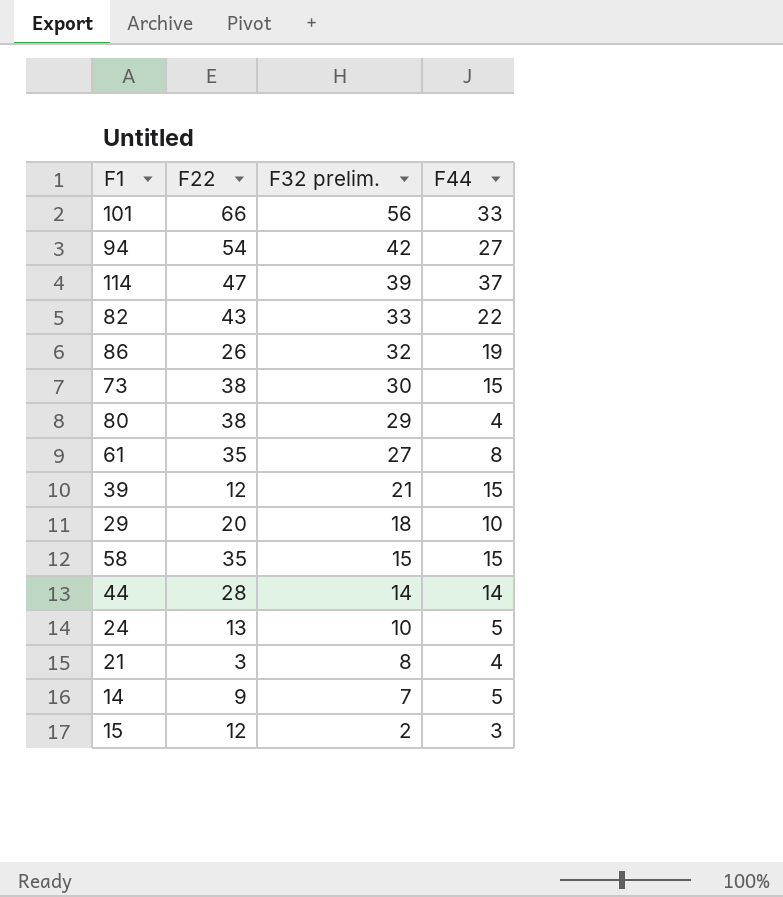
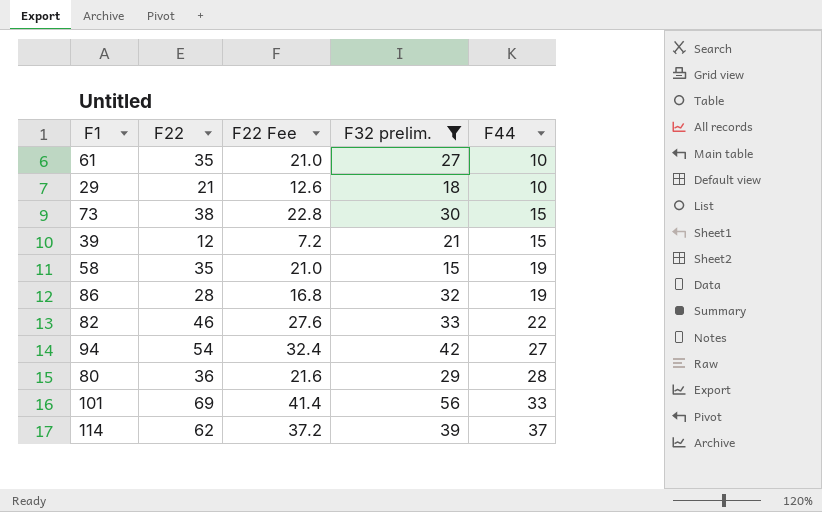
filter: none -> F32 prelim. >= 15
row order: F32 prelim. descending -> F44 ascending
column F22 Fee | formula: none -> [F22] * 0.6
61 | F44: 8 -> 10
29 | F22: 20 -> 21
58 | F44: 15 -> 19
86 | F22: 26 -> 28
82 | F22: 43 -> 46
80 | F22: 38 -> 36
80 | F44: 4 -> 28
101 | F22: 66 -> 69
114 | F22: 47 -> 62

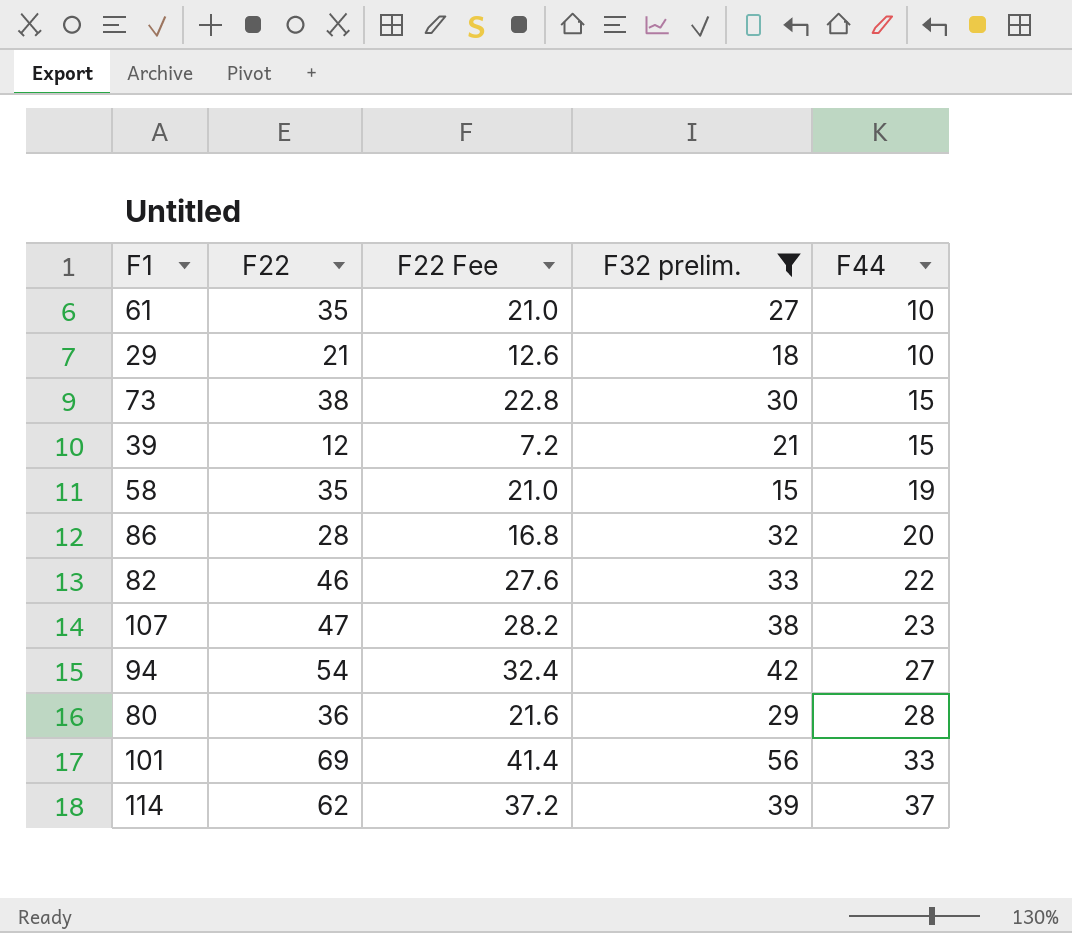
86 | F44: 19 -> 20
row 107: none -> 47 | 28.2 | 38 | 23

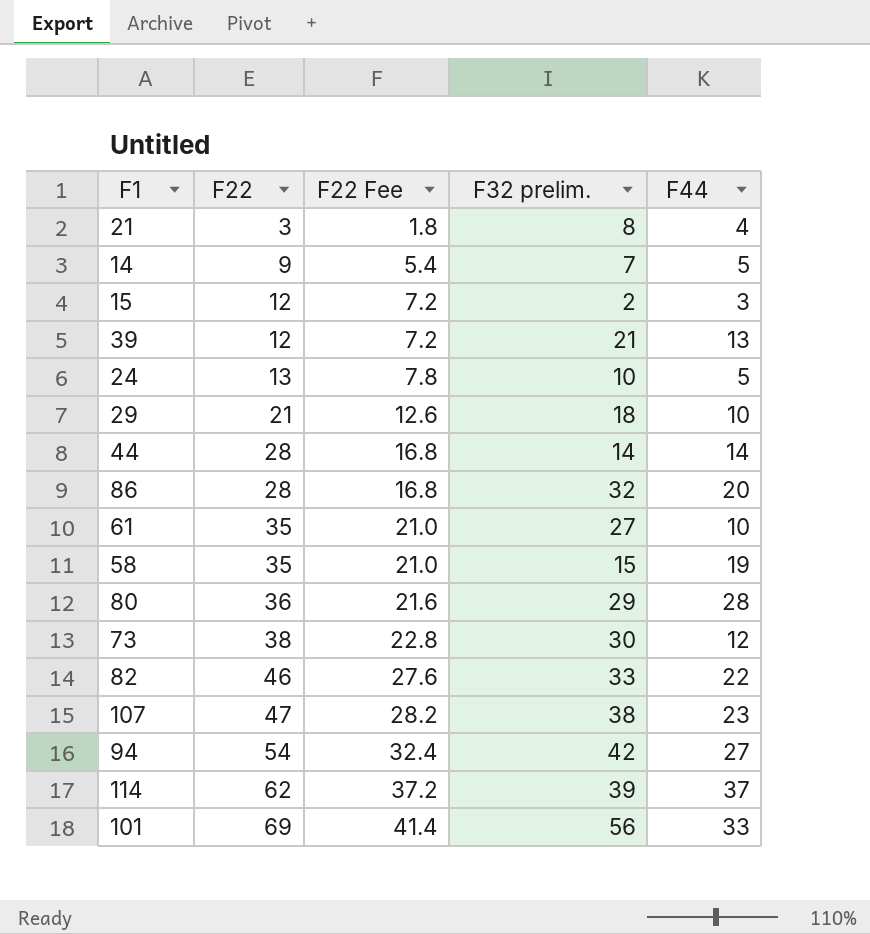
filter: F32 prelim. >= 15 -> none
row order: F44 ascending -> F22 ascending
39 | F44: 15 -> 13
73 | F44: 15 -> 12

